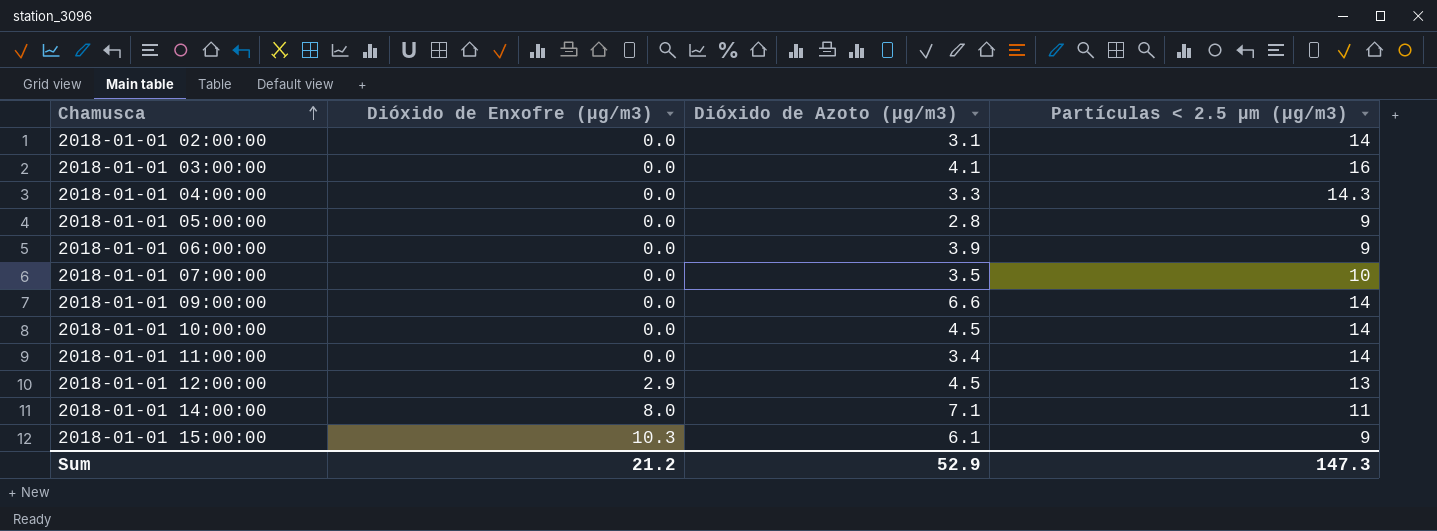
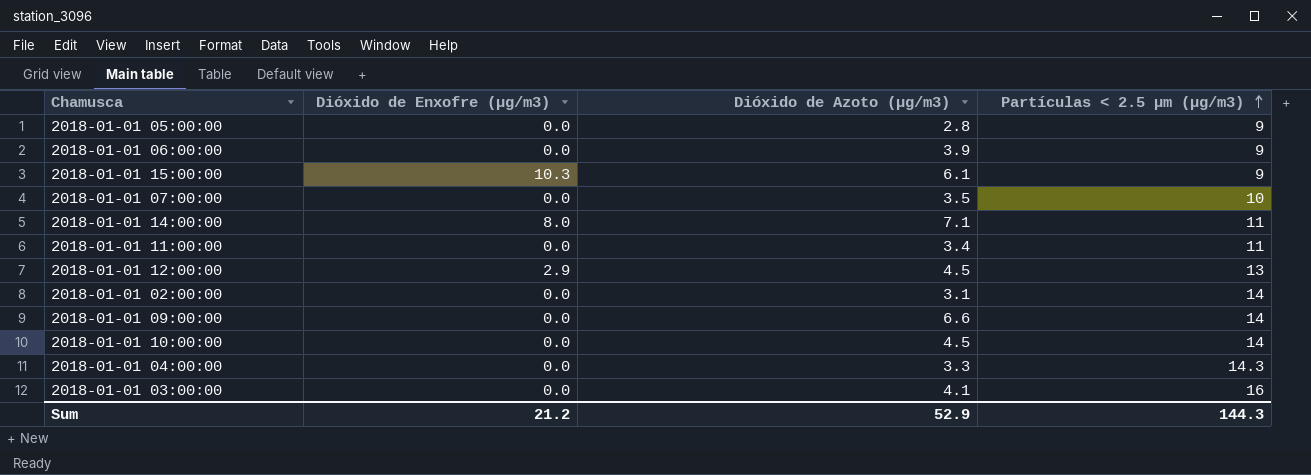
row order: Chamusca ascending -> Partículas < 2.5 µm (µg/m3) ascending
2018-01-01 11:00:00 | Partículas < 2.5 µm (µg/m3): 14 -> 11
Sum | Partículas < 2.5 µm (µg/m3): 147.3 -> 144.3

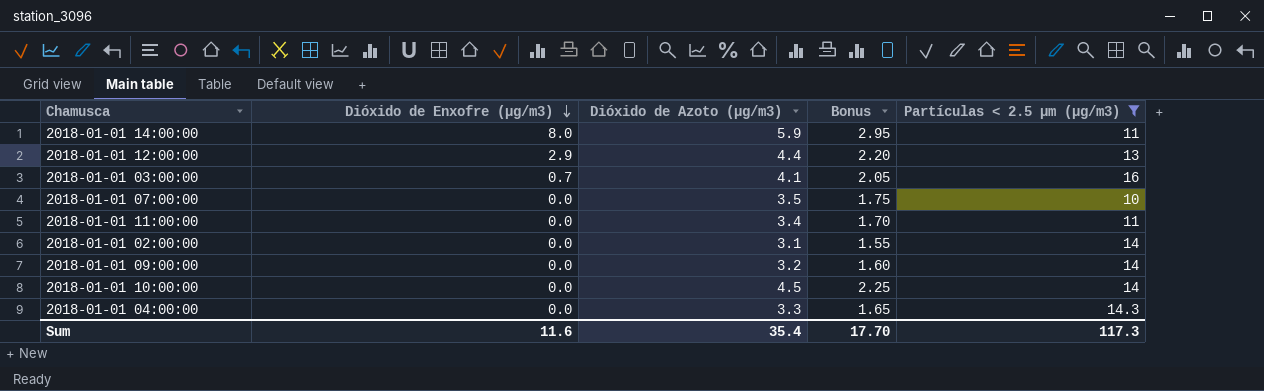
filter: none -> Partículas < 2.5 µm (µg/m3) != 9
row order: Partículas < 2.5 µm (µg/m3) ascending -> Dióxido de Enxofre (µg/m3) descending
column Bonus | formula: none -> [Dióxido de Azoto (µg/m3)] * 0.5
2018-01-01 14:00:00 | Dióxido de Azoto (µg/m3): 7.1 -> 5.9
2018-01-01 12:00:00 | Dióxido de Azoto (µg/m3): 4.5 -> 4.4
2018-01-01 03:00:00 | Dióxido de Enxofre (µg/m3): 0.0 -> 0.7
2018-01-01 09:00:00 | Dióxido de Azoto (µg/m3): 6.6 -> 3.2
Sum | Dióxido de Enxofre (µg/m3): 21.2 -> 11.6
Sum | Dióxido de Azoto (µg/m3): 52.9 -> 35.4
Sum | Partículas < 2.5 µm (µg/m3): 144.3 -> 117.3

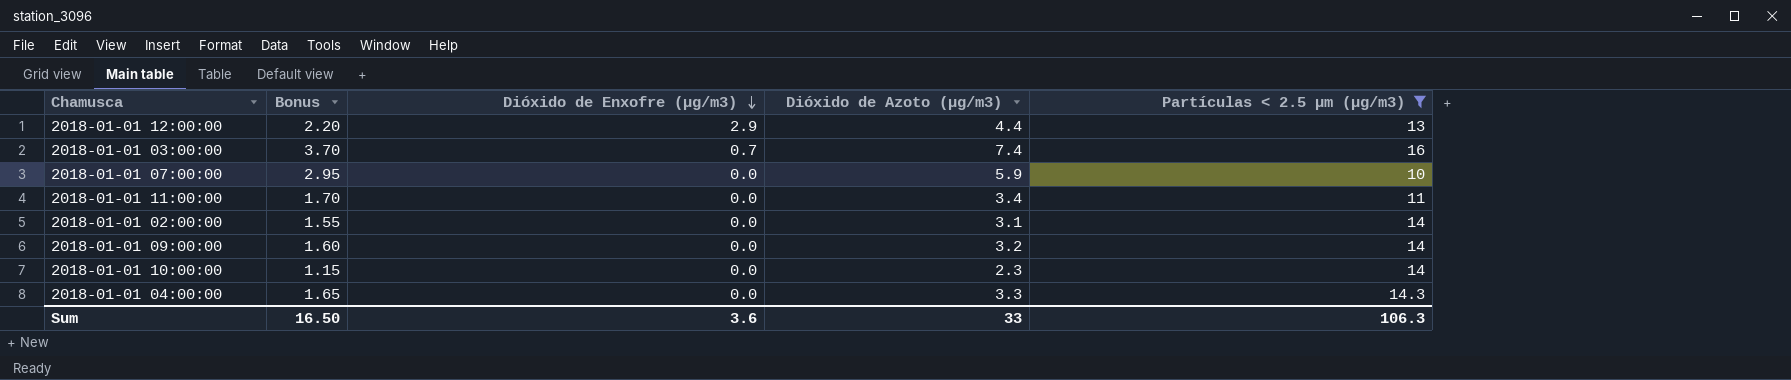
column Bonus | position: 4 -> 2
row 2018-01-01 14:00:00: 8.0 | 5.9 | 2.95 | 11 -> none
2018-01-01 03:00:00 | Bonus: 2.05 -> 3.70
2018-01-01 03:00:00 | Dióxido de Azoto (µg/m3): 4.1 -> 7.4
2018-01-01 07:00:00 | Bonus: 1.75 -> 2.95
2018-01-01 07:00:00 | Dióxido de Azoto (µg/m3): 3.5 -> 5.9
2018-01-01 10:00:00 | Bonus: 2.25 -> 1.15
2018-01-01 10:00:00 | Dióxido de Azoto (µg/m3): 4.5 -> 2.3
Sum | Bonus: 17.70 -> 16.50
Sum | Dióxido de Enxofre (µg/m3): 11.6 -> 3.6
Sum | Dióxido de Azoto (µg/m3): 35.4 -> 33
Sum | Partículas < 2.5 µm (µg/m3): 117.3 -> 106.3

